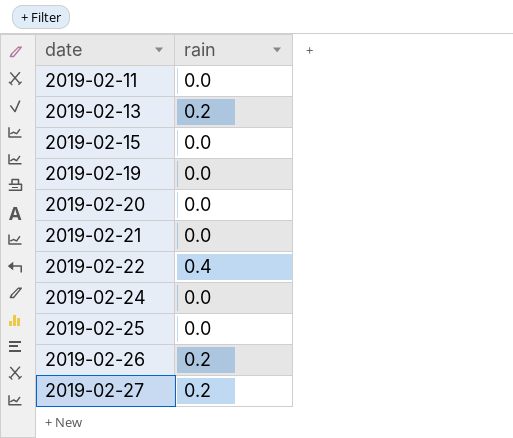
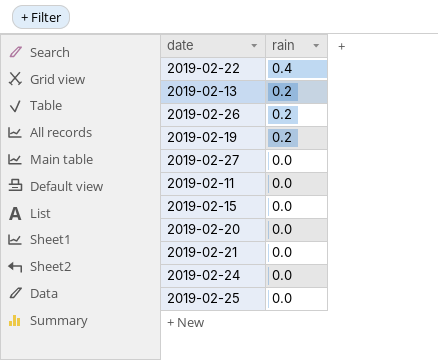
row order: date ascending -> rain descending
2019-02-19 | rain: 0.0 -> 0.2
2019-02-27 | rain: 0.2 -> 0.0

